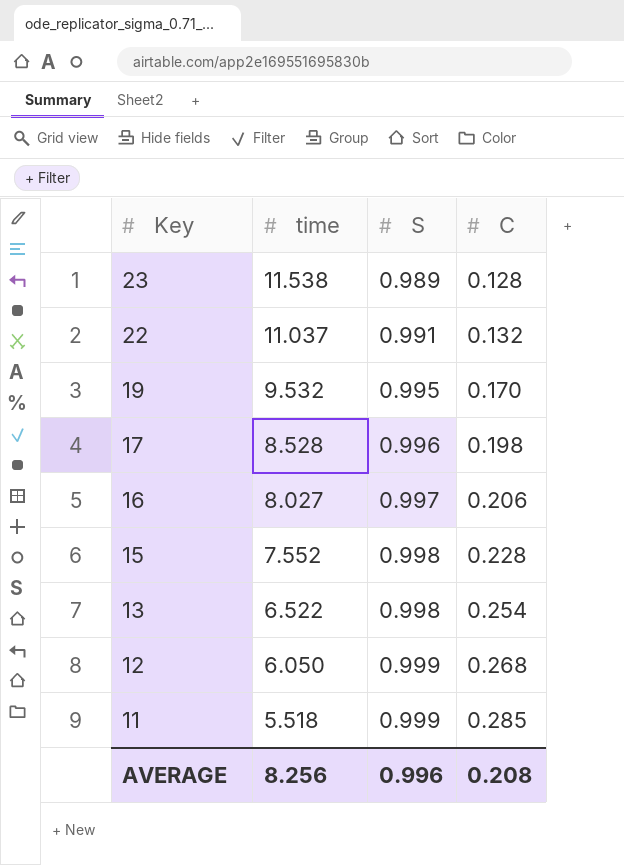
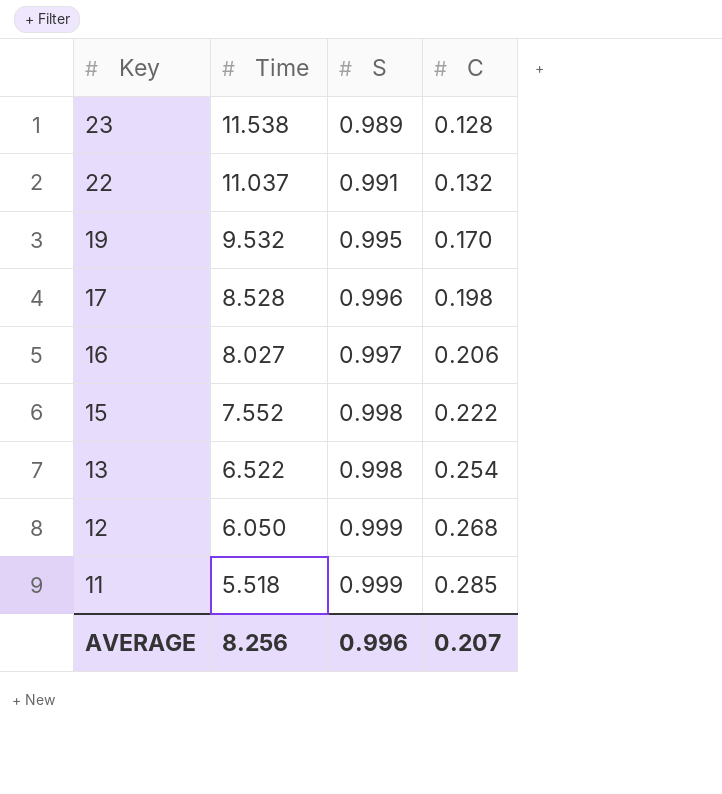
column name: time -> Time
15 | C: 0.228 -> 0.222
AVERAGE | C: 0.208 -> 0.207

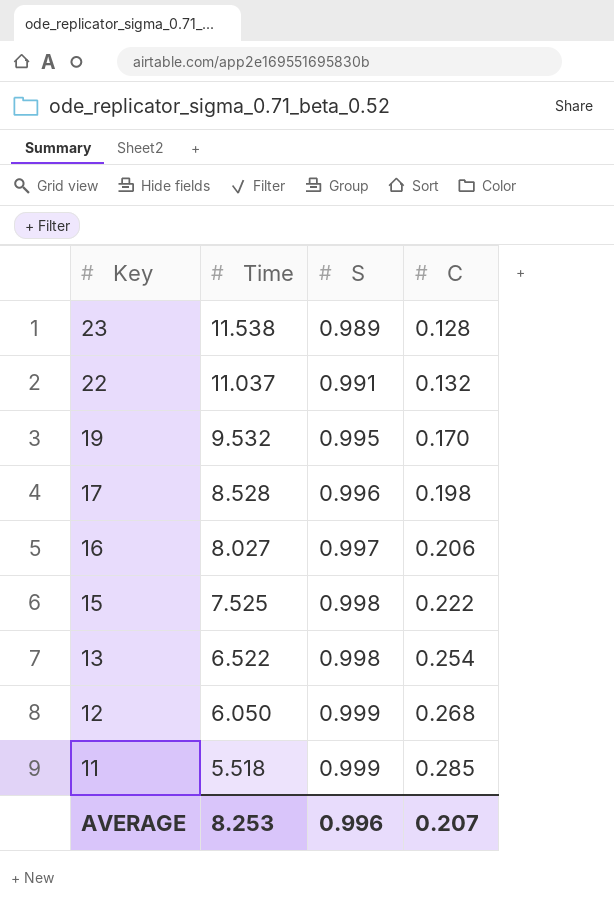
15 | Time: 7.552 -> 7.525
AVERAGE | Time: 8.256 -> 8.253

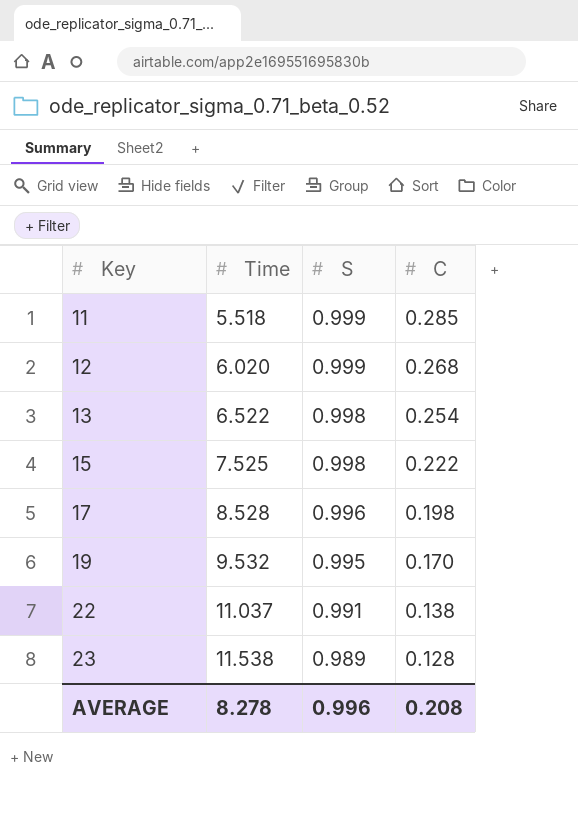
row order: Key descending -> Key ascending
row 16: 8.027 | 0.997 | 0.206 -> none
12 | Time: 6.050 -> 6.020
22 | C: 0.132 -> 0.138
AVERAGE | Time: 8.253 -> 8.278
AVERAGE | C: 0.207 -> 0.208

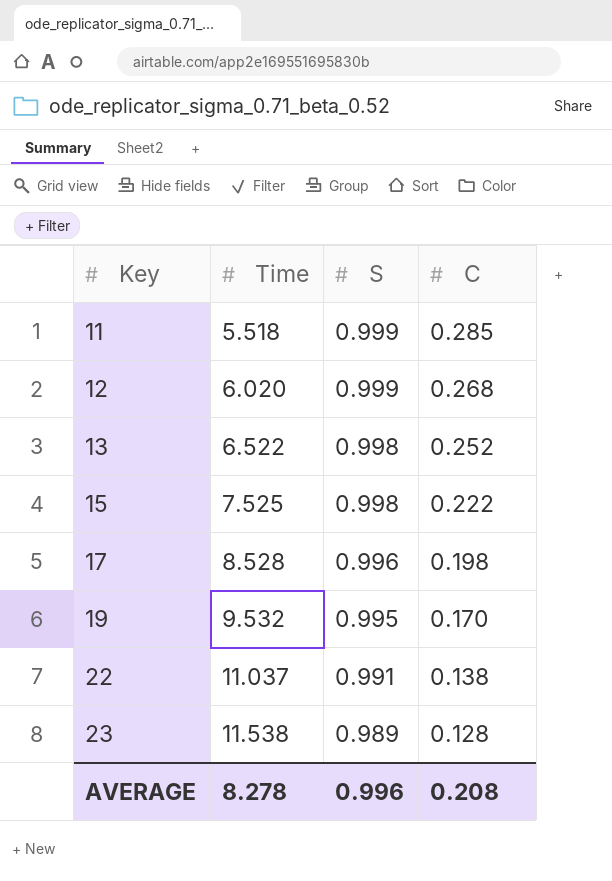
13 | C: 0.254 -> 0.252

